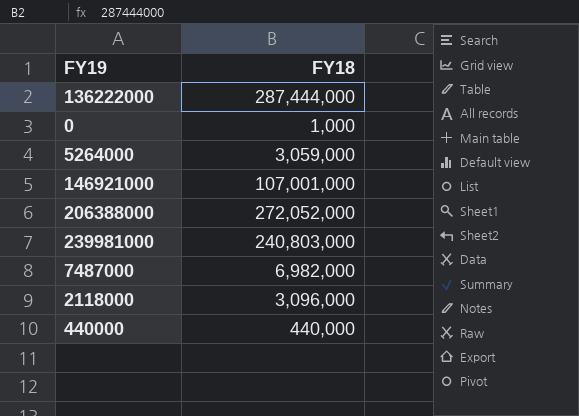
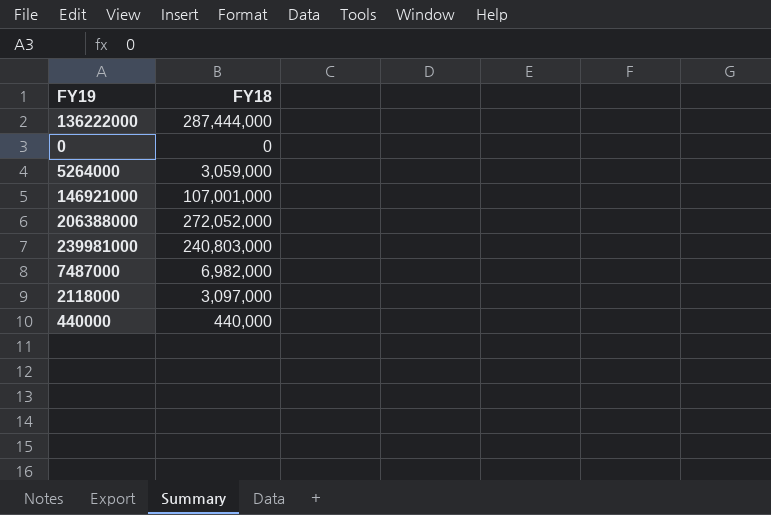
0 | FY18: 1,000 -> 0
2118000 | FY18: 3,096,000 -> 3,097,000

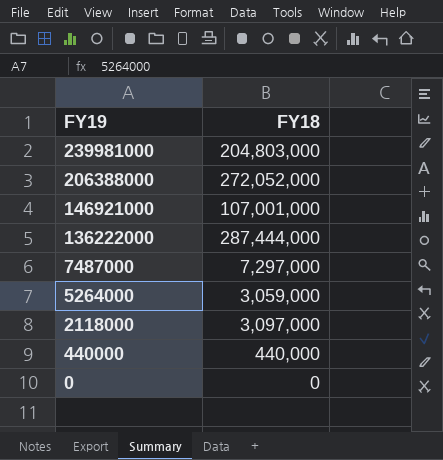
row order: none -> FY19 descending
239981000 | FY18: 240,803,000 -> 204,803,000
7487000 | FY18: 6,982,000 -> 7,297,000

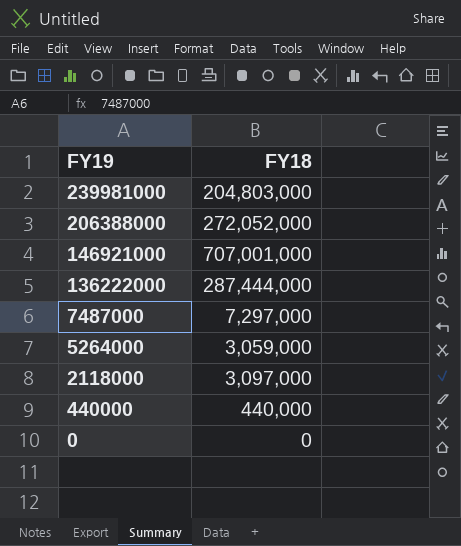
146921000 | FY18: 107,001,000 -> 707,001,000

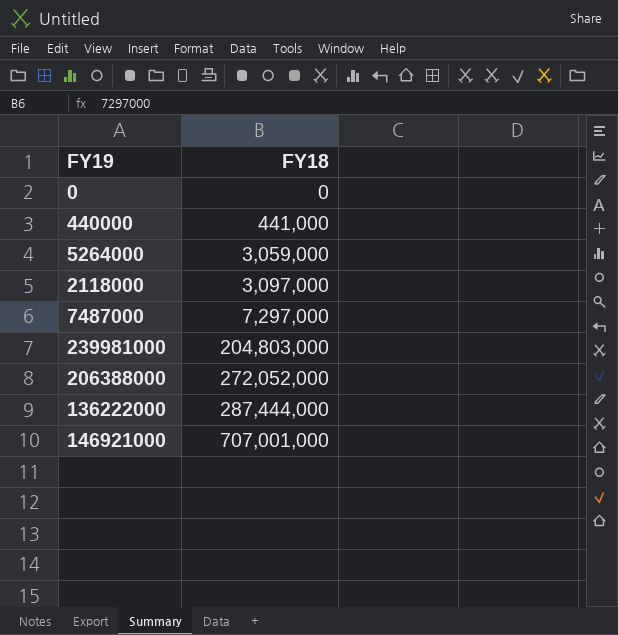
row order: FY19 descending -> FY18 ascending
440000 | FY18: 440,000 -> 441,000

